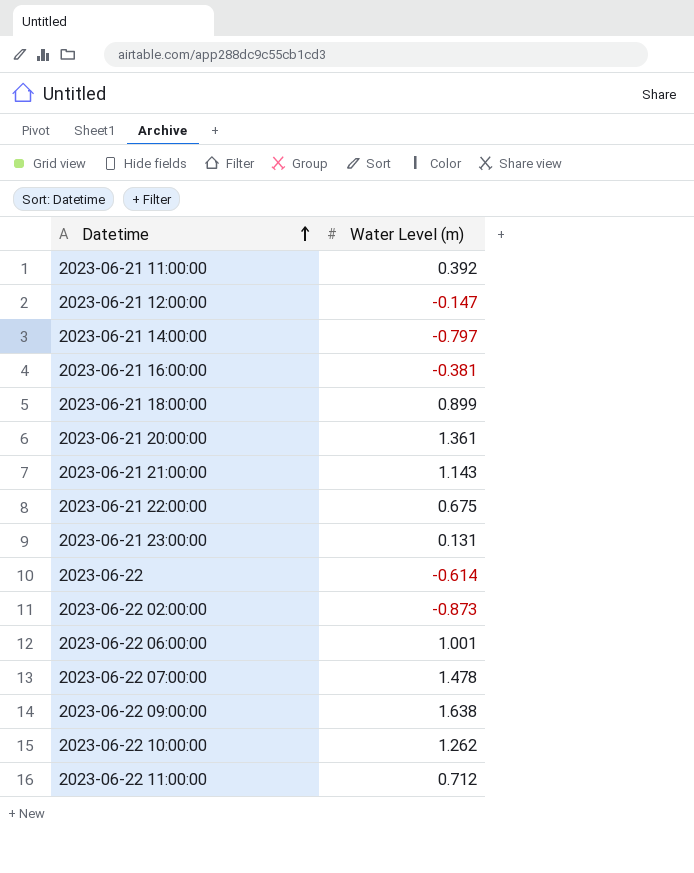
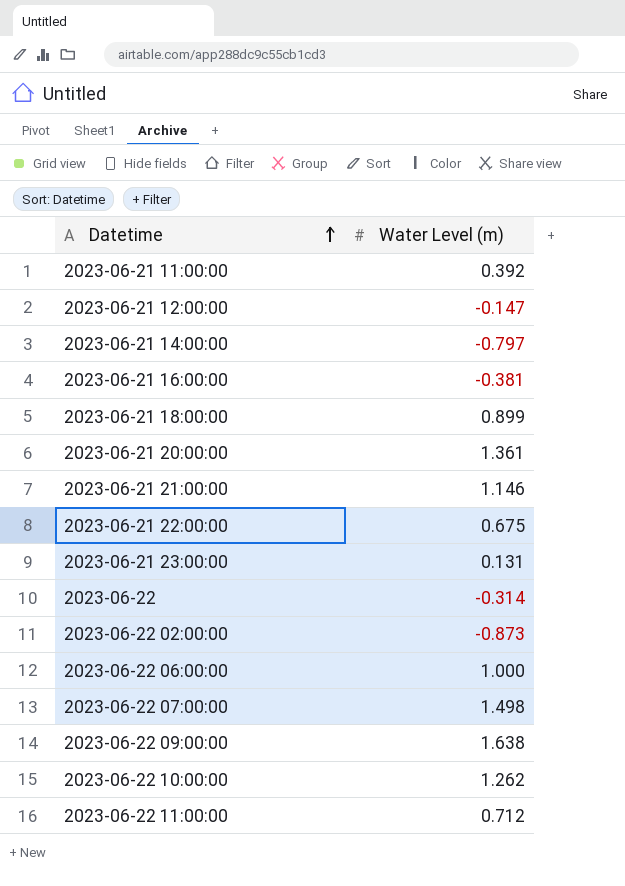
2023-06-21 21:00:00 | Water Level (m): 1.143 -> 1.146
2023-06-22 | Water Level (m): -0.614 -> -0.314
2023-06-22 06:00:00 | Water Level (m): 1.001 -> 1.000
2023-06-22 07:00:00 | Water Level (m): 1.478 -> 1.498

